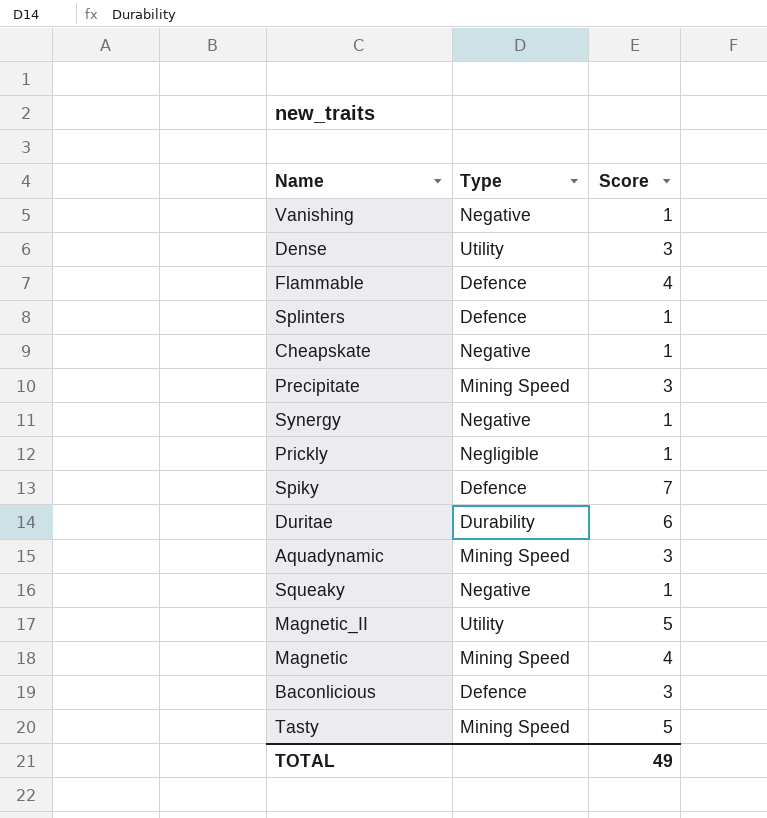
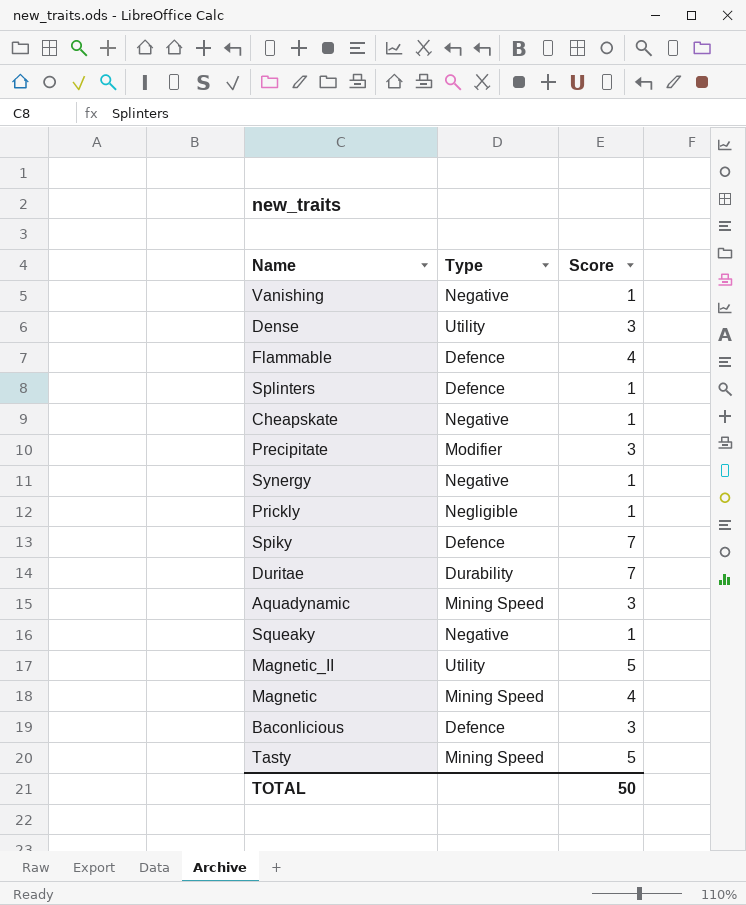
Precipitate | Type: Mining Speed -> Modifier
Duritae | Score: 6 -> 7
TOTAL | Score: 49 -> 50

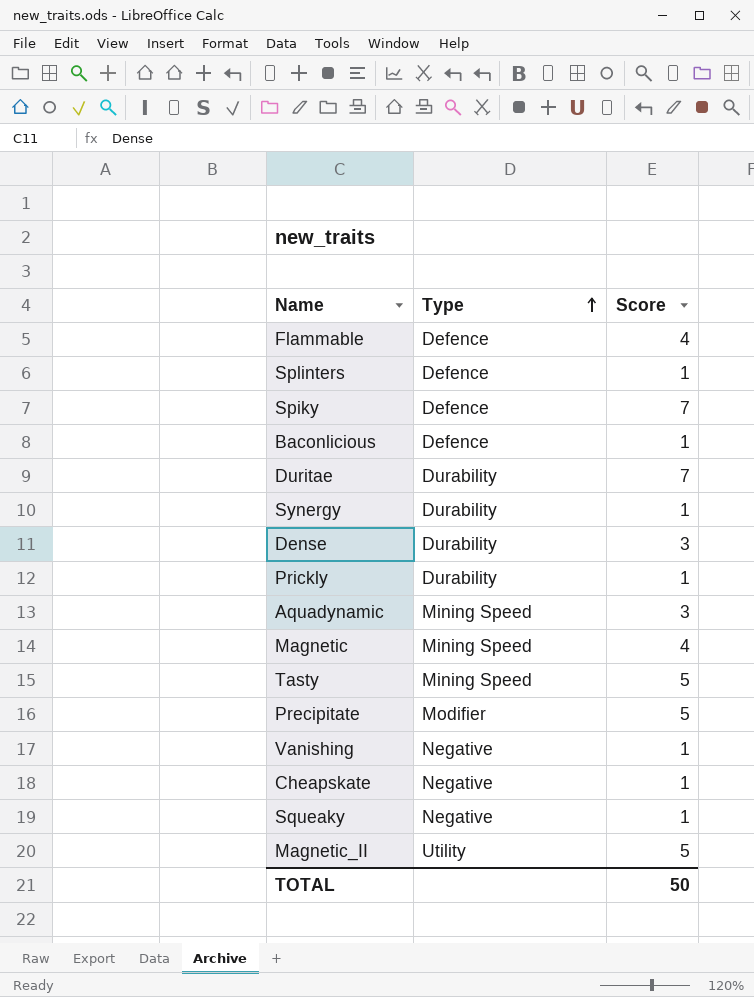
row order: none -> Type ascending
Baconlicious | Score: 3 -> 1
Synergy | Type: Negative -> Durability
Dense | Type: Utility -> Durability
Prickly | Type: Negligible -> Durability
Precipitate | Score: 3 -> 5

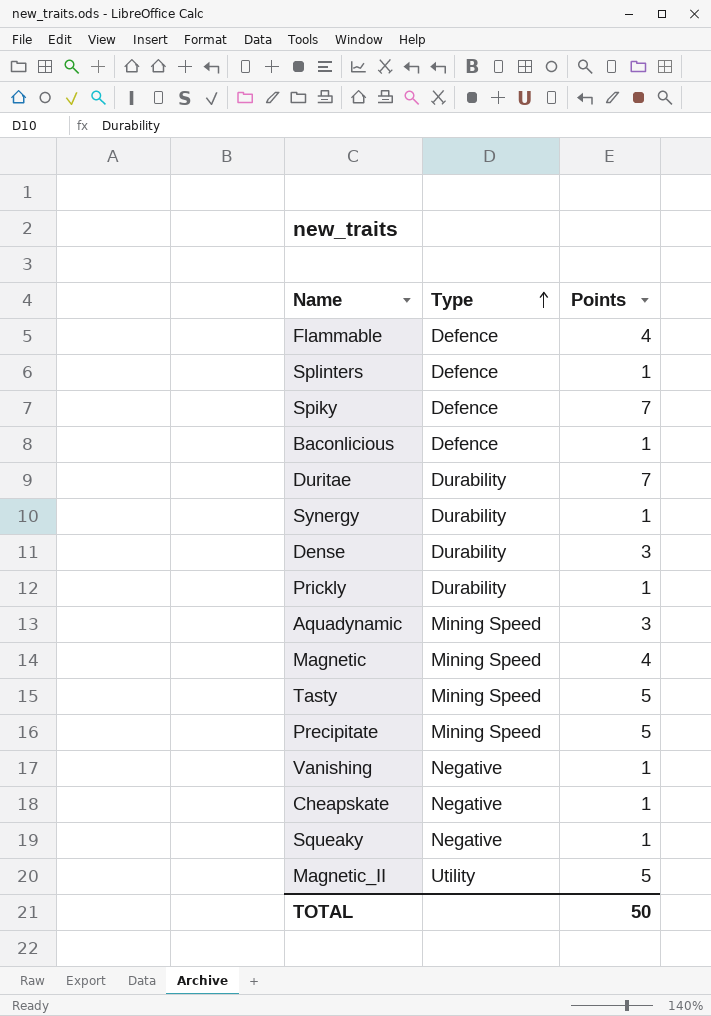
column name: Score -> Points
Precipitate | Type: Modifier -> Mining Speed

